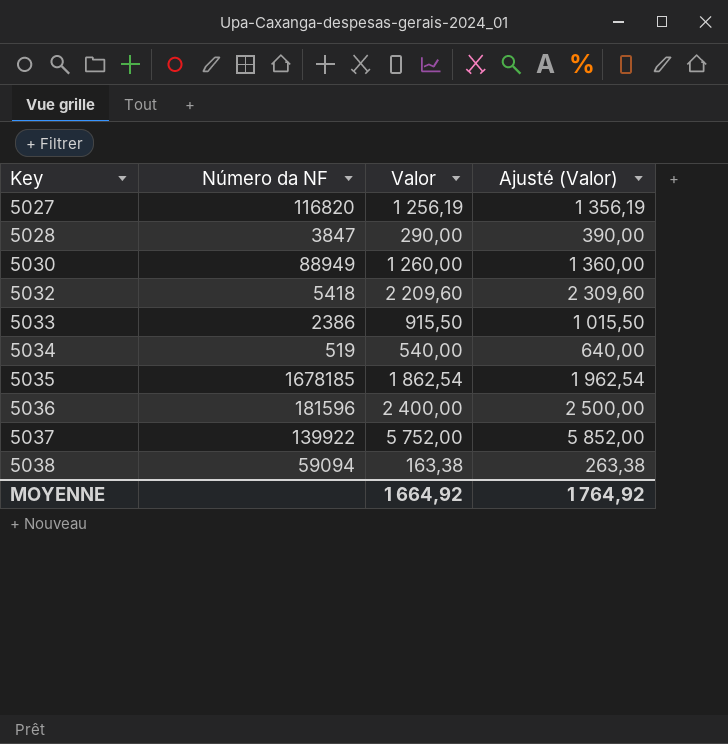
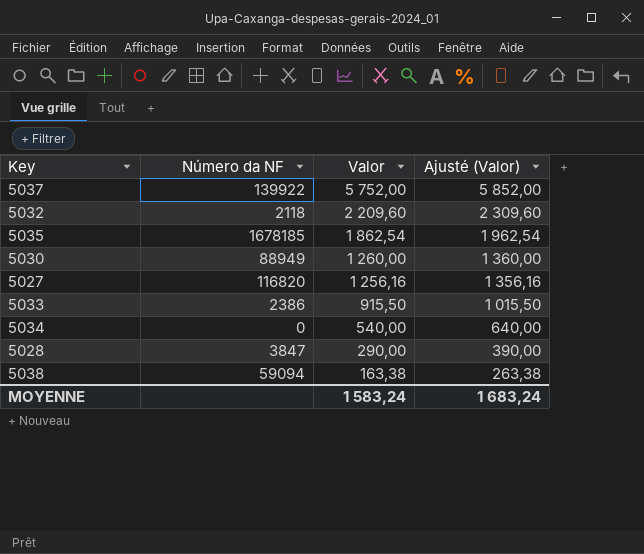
row order: Key ascending -> Valor descending
row 5036: 181596 | 2 400,00 | 2 500,00 -> none
5032 | Número da NF: 5418 -> 2118
5027 | Valor: 1 256,19 -> 1 256,16
5027 | Ajusté (Valor): 1 356,19 -> 1 356,16
5034 | Número da NF: 519 -> 0
MOYENNE | Valor: 1 664,92 -> 1 583,24
MOYENNE | Ajusté (Valor): 1 764,92 -> 1 683,24

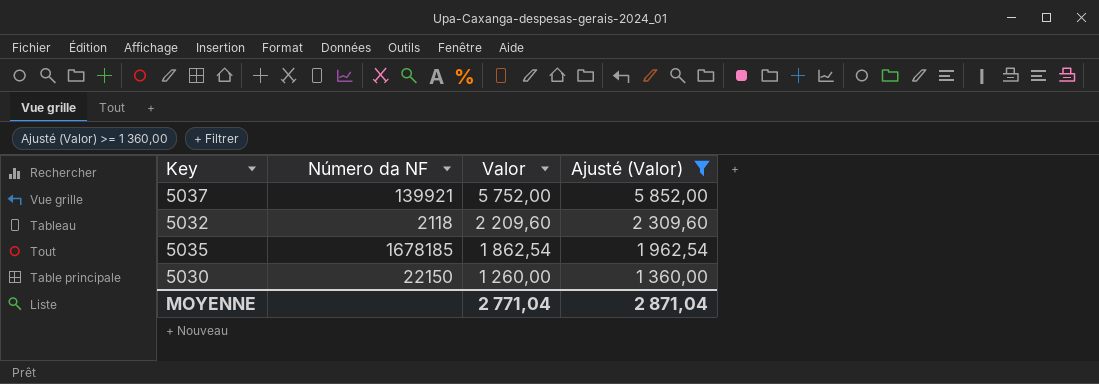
filter: none -> Ajusté (Valor) >= 1 360,00
5037 | Número da NF: 139922 -> 139921
5030 | Número da NF: 88949 -> 22150
MOYENNE | Valor: 1 583,24 -> 2 771,04
MOYENNE | Ajusté (Valor): 1 683,24 -> 2 871,04

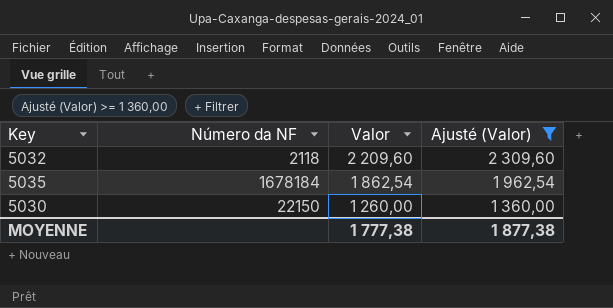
row 5037: 139921 | 5 752,00 | 5 852,00 -> none
5035 | Número da NF: 1678185 -> 1678184
MOYENNE | Valor: 2 771,04 -> 1 777,38
MOYENNE | Ajusté (Valor): 2 871,04 -> 1 877,38

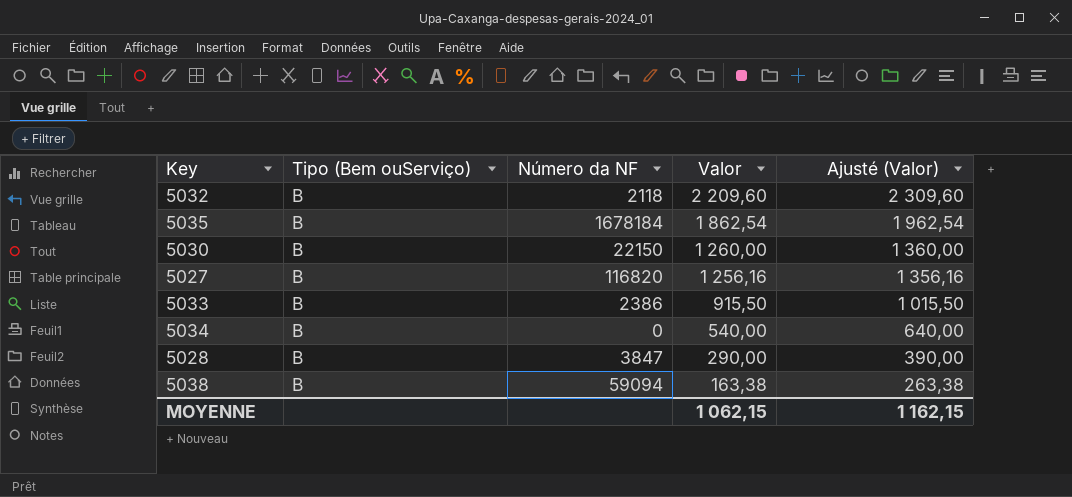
filter: Ajusté (Valor) >= 1 360,00 -> none
column Tipo (Bem ouServiço) | position: none -> 2
MOYENNE | Valor: 1 777,38 -> 1 062,15
MOYENNE | Ajusté (Valor): 1 877,38 -> 1 162,15

